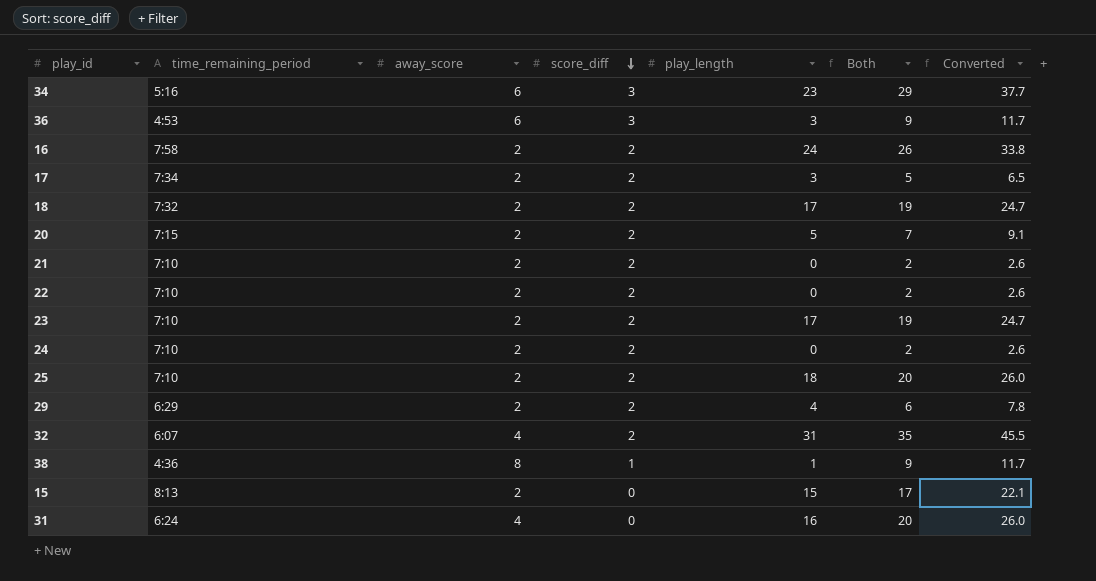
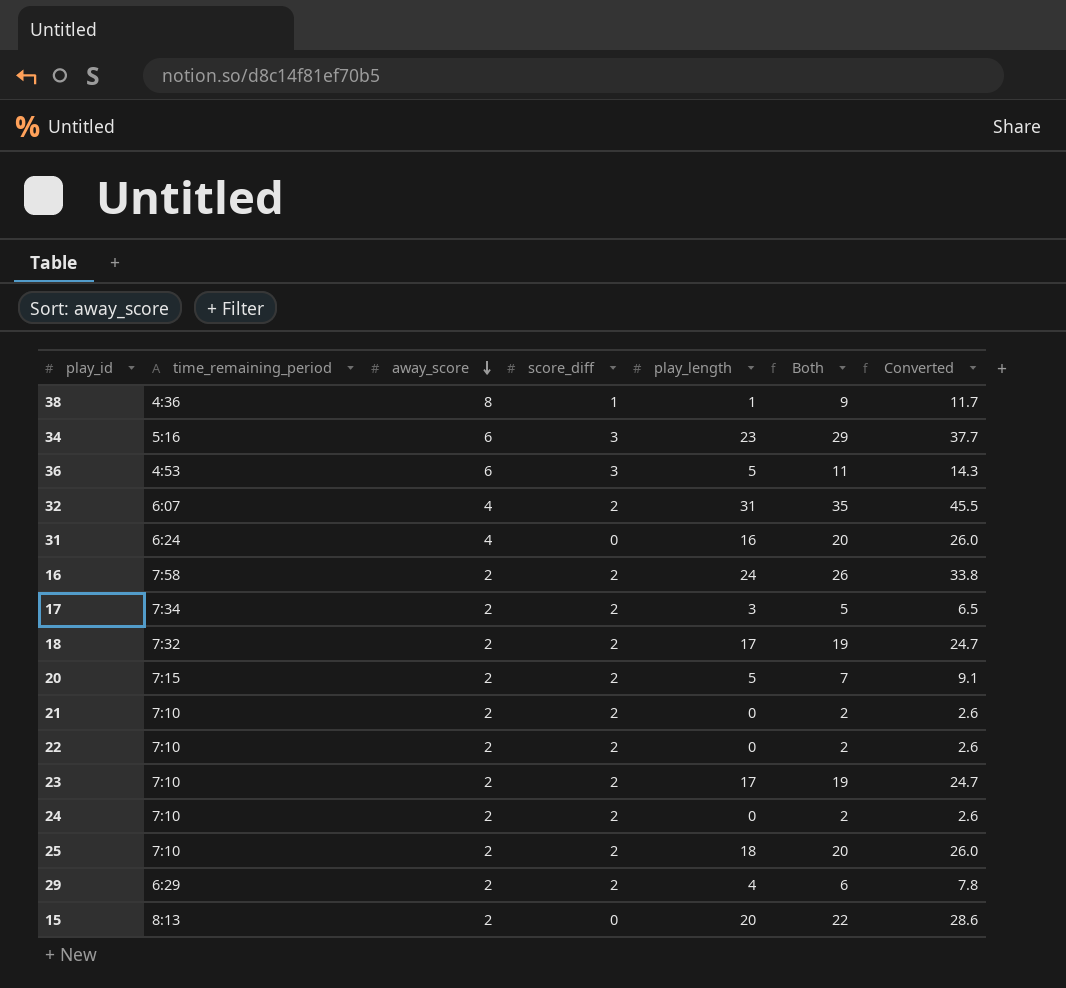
row order: score_diff descending -> away_score descending
36 | play_length: 3 -> 5
36 | Both: 9 -> 11
36 | Converted: 11.7 -> 14.3
15 | play_length: 15 -> 20
15 | Both: 17 -> 22
15 | Converted: 22.1 -> 28.6

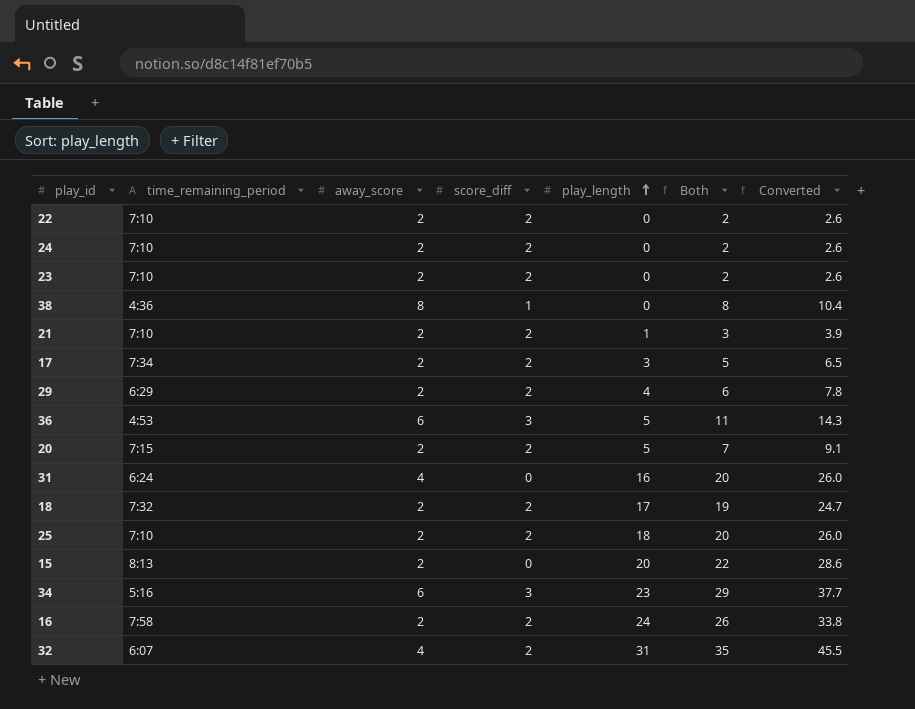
row order: away_score descending -> play_length ascending
23 | play_length: 17 -> 0
23 | Both: 19 -> 2
23 | Converted: 24.7 -> 2.6
38 | play_length: 1 -> 0
38 | Both: 9 -> 8
38 | Converted: 11.7 -> 10.4
21 | play_length: 0 -> 1
21 | Both: 2 -> 3
21 | Converted: 2.6 -> 3.9

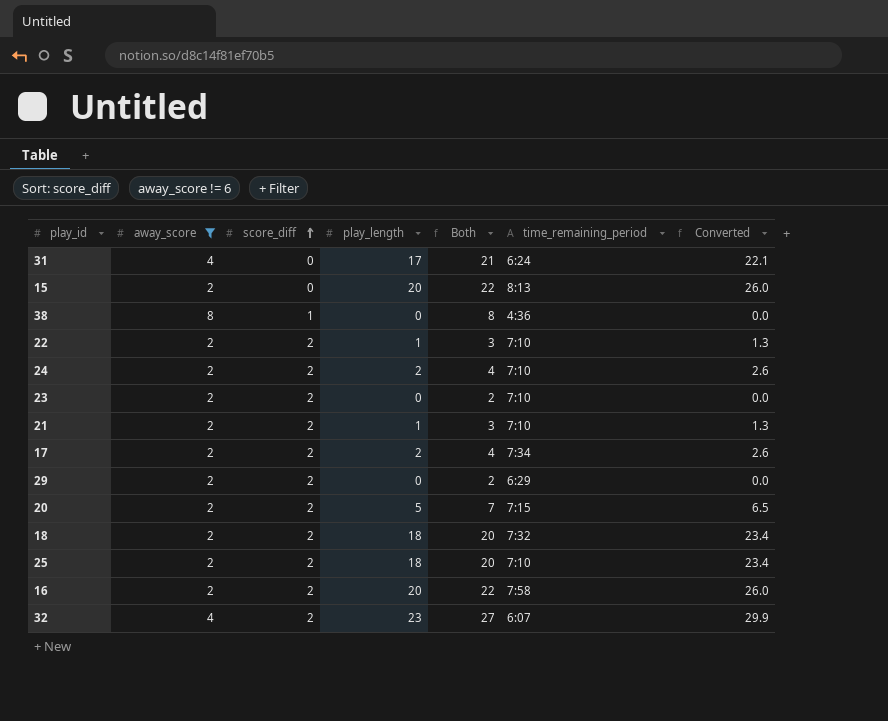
filter: none -> away_score != 6
row order: play_length ascending -> score_diff ascending
column time_remaining_period | position: 2 -> 6
column Converted | formula: [Both] * 1.3 -> [play_length] * 1.3
31 | play_length: 16 -> 17
31 | Both: 20 -> 21
22 | play_length: 0 -> 1
22 | Both: 2 -> 3
24 | play_length: 0 -> 2
24 | Both: 2 -> 4
17 | play_length: 3 -> 2
17 | Both: 5 -> 4
29 | play_length: 4 -> 0
29 | Both: 6 -> 2
18 | play_length: 17 -> 18
18 | Both: 19 -> 20
16 | play_length: 24 -> 20
16 | Both: 26 -> 22
32 | play_length: 31 -> 23
32 | Both: 35 -> 27

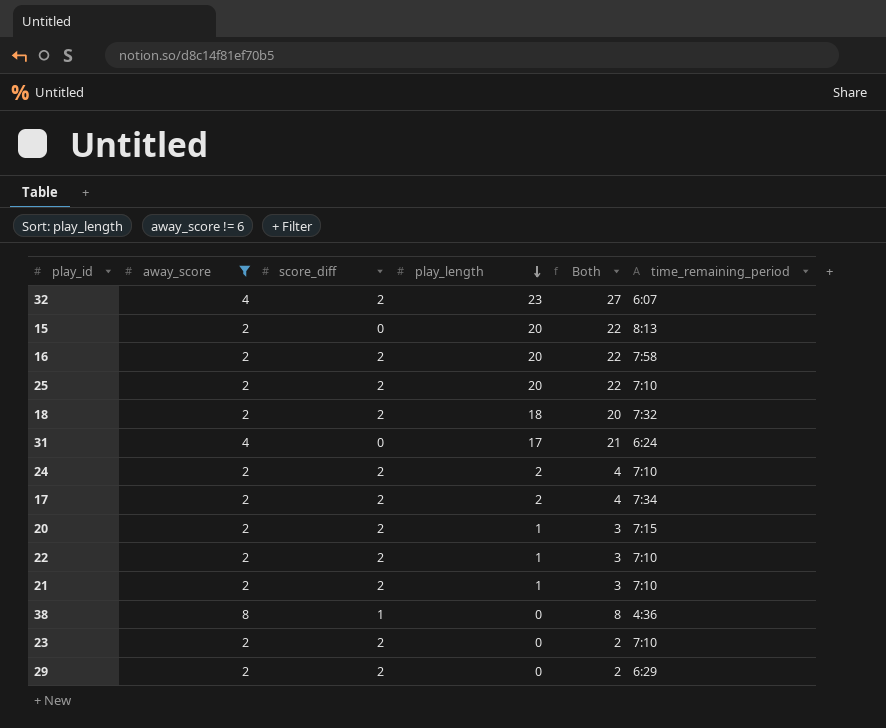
row order: score_diff ascending -> play_length descending
column Converted | formula: [play_length] * 1.3 -> none
25 | play_length: 18 -> 20
25 | Both: 20 -> 22
20 | play_length: 5 -> 1
20 | Both: 7 -> 3

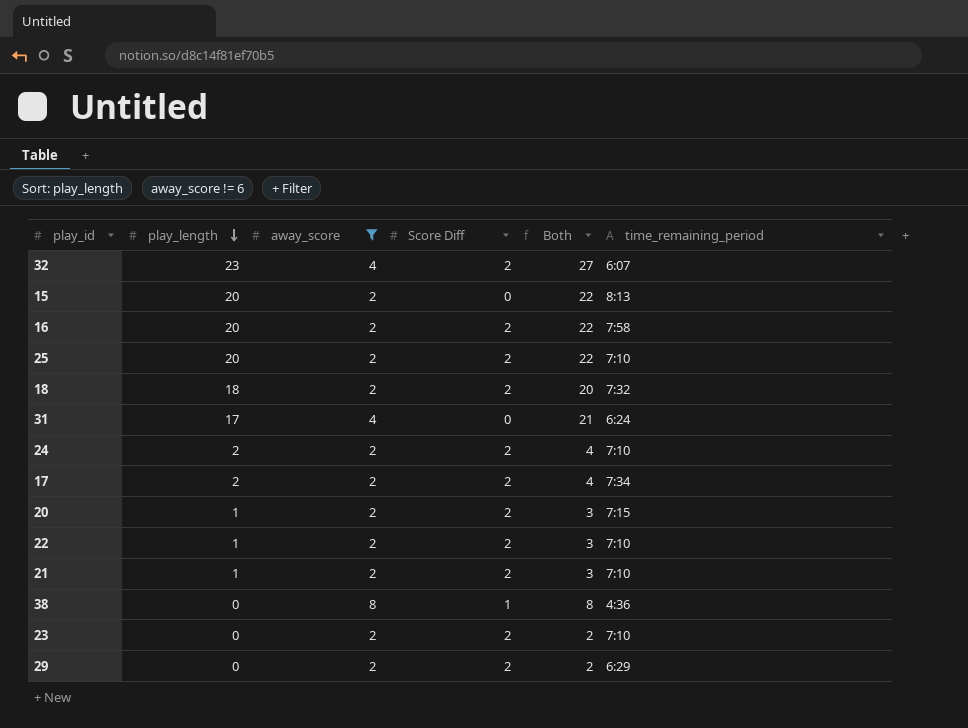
column play_length | position: 4 -> 2
column name: score_diff -> Score Diff

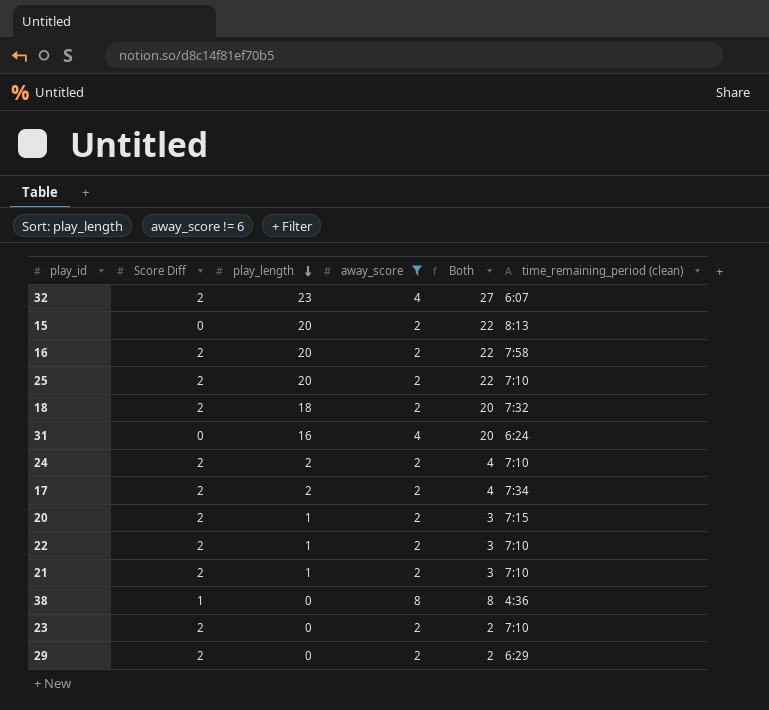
column Score Diff | position: 4 -> 2
column name: time_remaining_period -> time_remaining_period (clean)
31 | play_length: 17 -> 16
31 | Both: 21 -> 20

